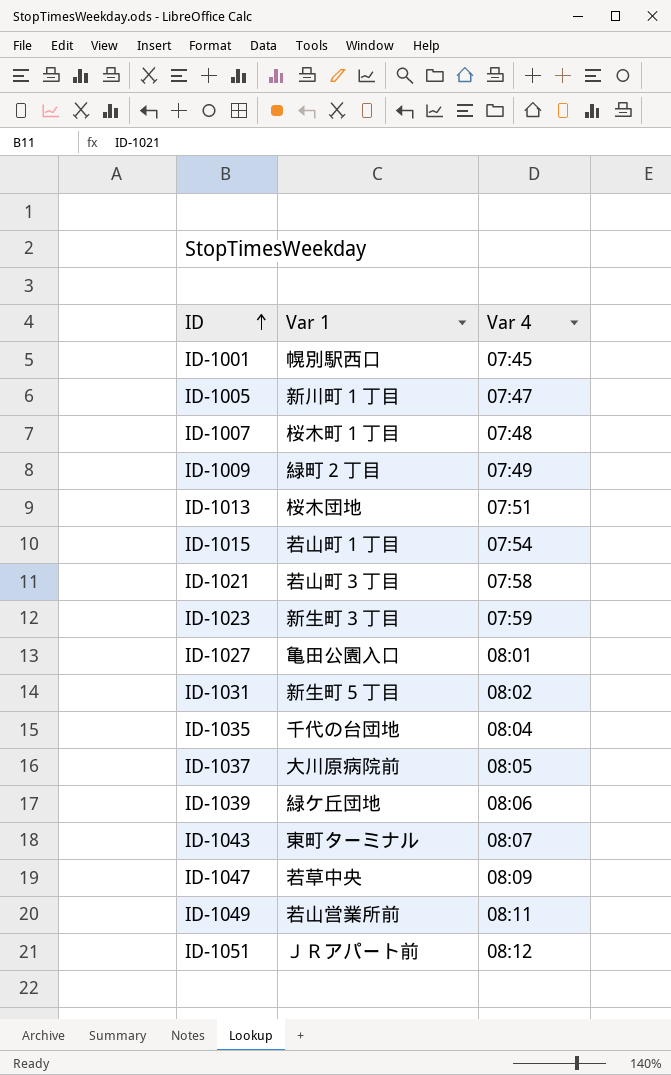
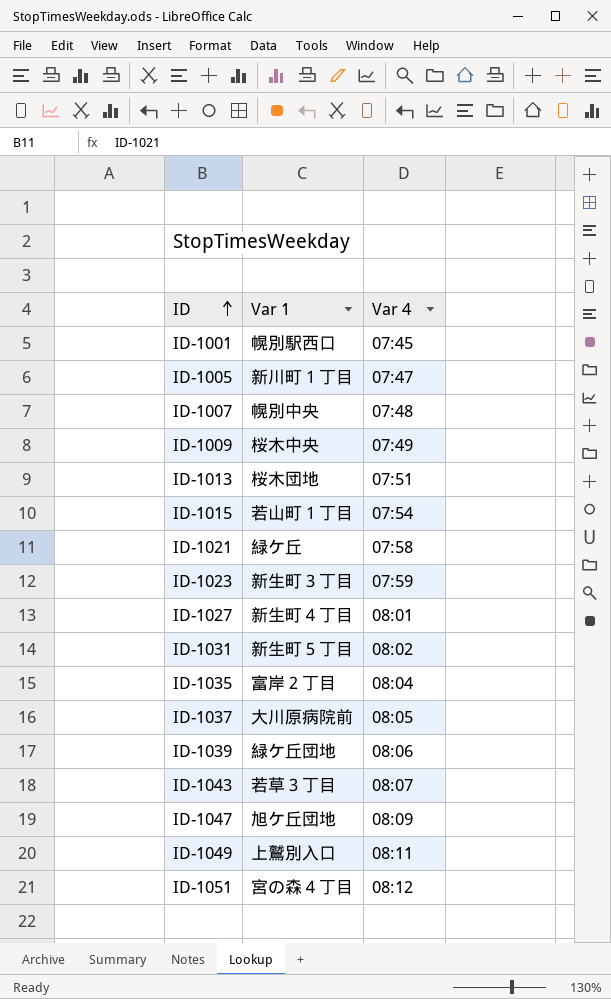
ID-1007 | Var 1: 桜木町１丁目 -> 幌別中央
ID-1009 | Var 1: 緑町２丁目 -> 桜木中央
ID-1021 | Var 1: 若山町３丁目 -> 緑ケ丘
ID-1027 | Var 1: 亀田公園入口 -> 新生町４丁目
ID-1035 | Var 1: 千代の台団地 -> 富岸２丁目
ID-1043 | Var 1: 東町ターミナル -> 若草３丁目
ID-1047 | Var 1: 若草中央 -> 旭ケ丘団地
ID-1049 | Var 1: 若山営業所前 -> 上鷲別入口
ID-1051 | Var 1: ＪＲアパート前 -> 宮の森４丁目

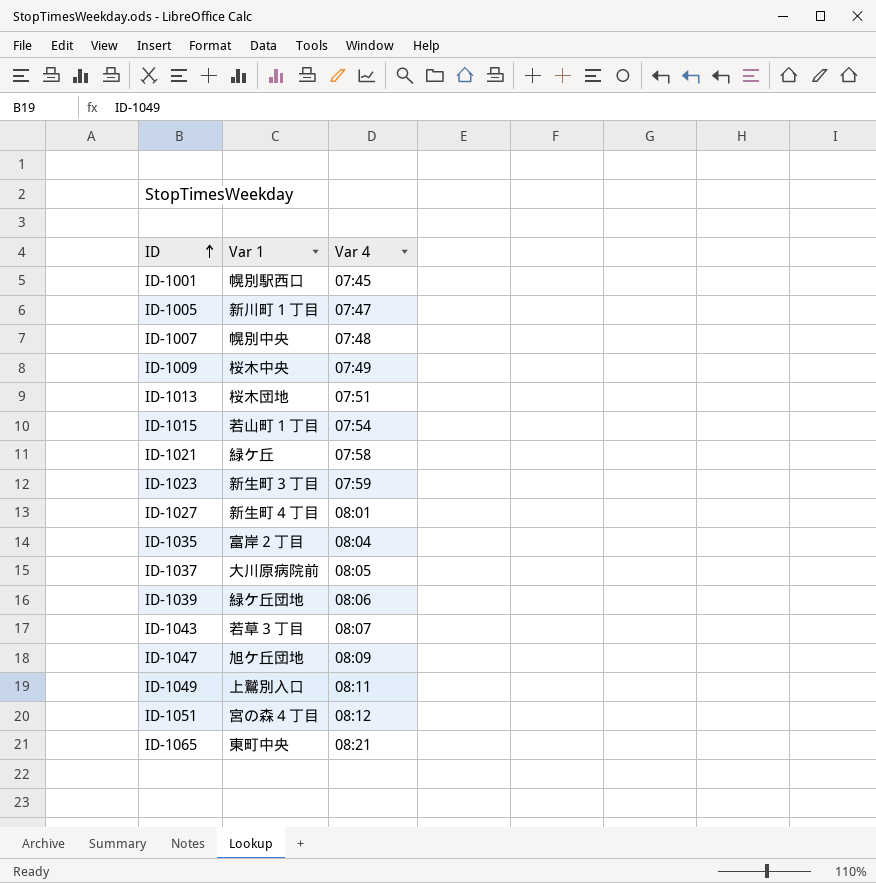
row ID-1031: 新生町５丁目 | 08:02 -> none
row ID-1065: none -> 東町中央 | 08:21

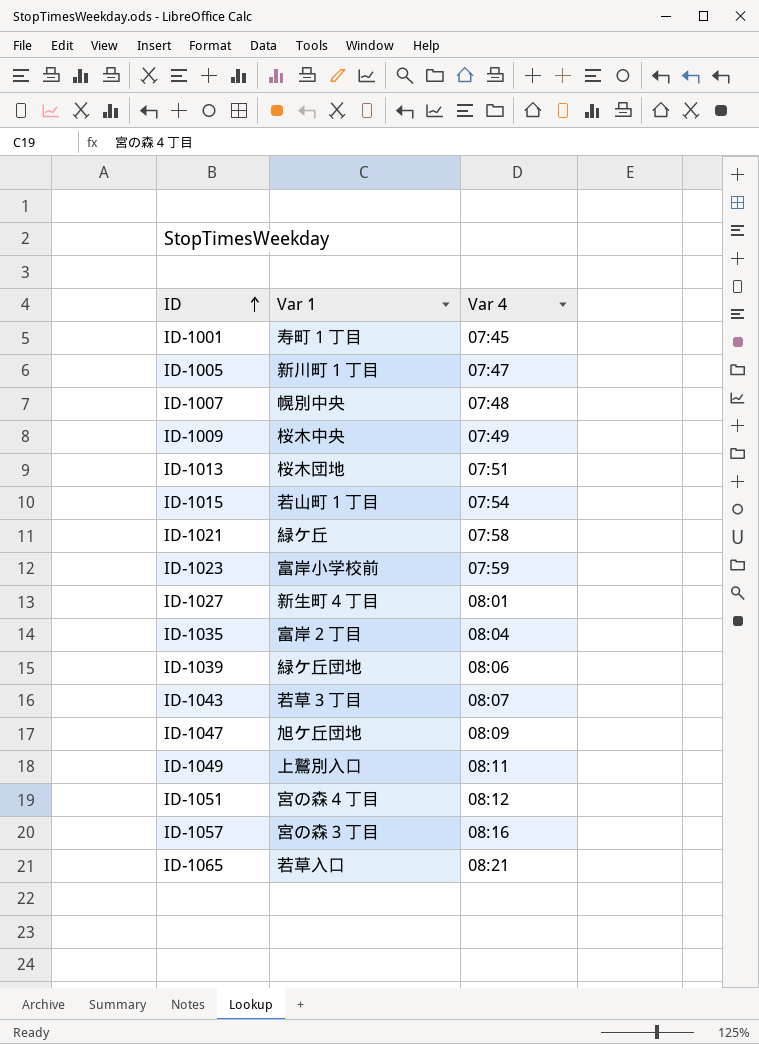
row ID-1037: 大川原病院前 | 08:05 -> none
ID-1001 | Var 1: 幌別駅西口 -> 寿町１丁目
ID-1023 | Var 1: 新生町３丁目 -> 富岸小学校前
row ID-1057: none -> 宮の森３丁目 | 08:16
ID-1065 | Var 1: 東町中央 -> 若草入口

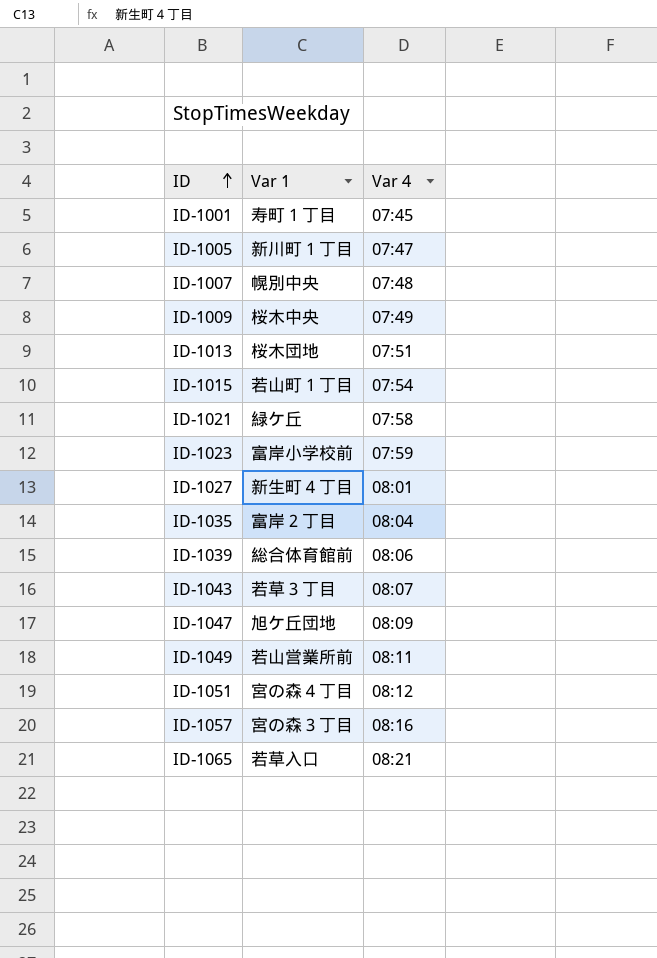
ID-1039 | Var 1: 緑ケ丘団地 -> 総合体育館前
ID-1049 | Var 1: 上鷲別入口 -> 若山営業所前

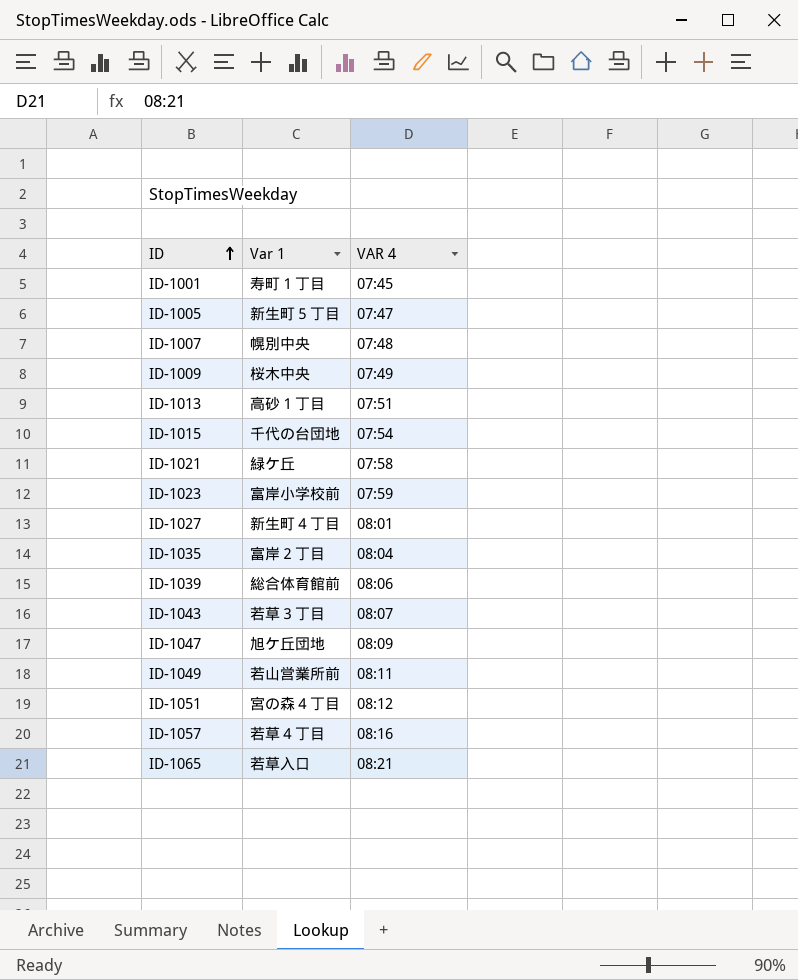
column name: Var 4 -> VAR 4
ID-1005 | Var 1: 新川町１丁目 -> 新生町５丁目
ID-1013 | Var 1: 桜木団地 -> 高砂１丁目
ID-1015 | Var 1: 若山町１丁目 -> 千代の台団地
ID-1057 | Var 1: 宮の森３丁目 -> 若草４丁目

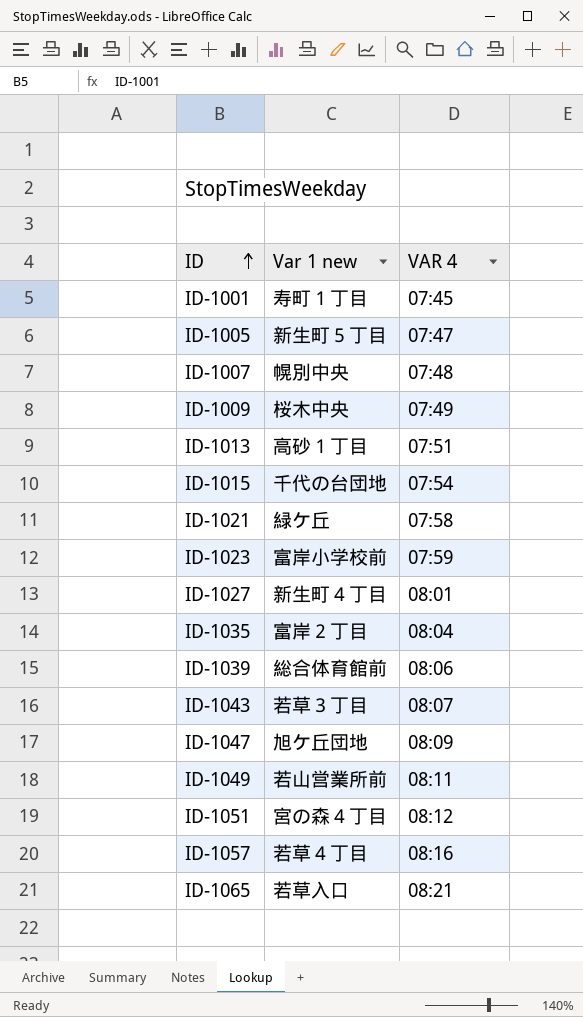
column name: Var 1 -> Var 1 new

